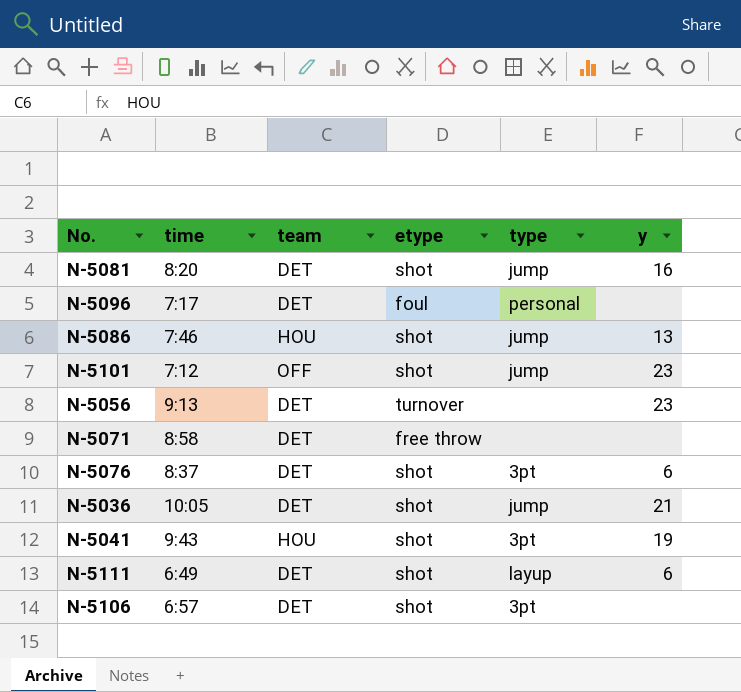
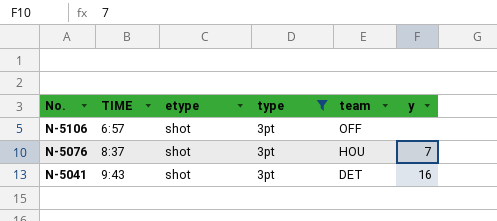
filter: none -> type = 3pt
row order: none -> No. descending
column name: time -> TIME
column team | position: 3 -> 5
N-5106 | team: DET -> OFF
N-5076 | team: DET -> HOU
N-5076 | y: 6 -> 7
N-5041 | team: HOU -> DET
N-5041 | y: 19 -> 16

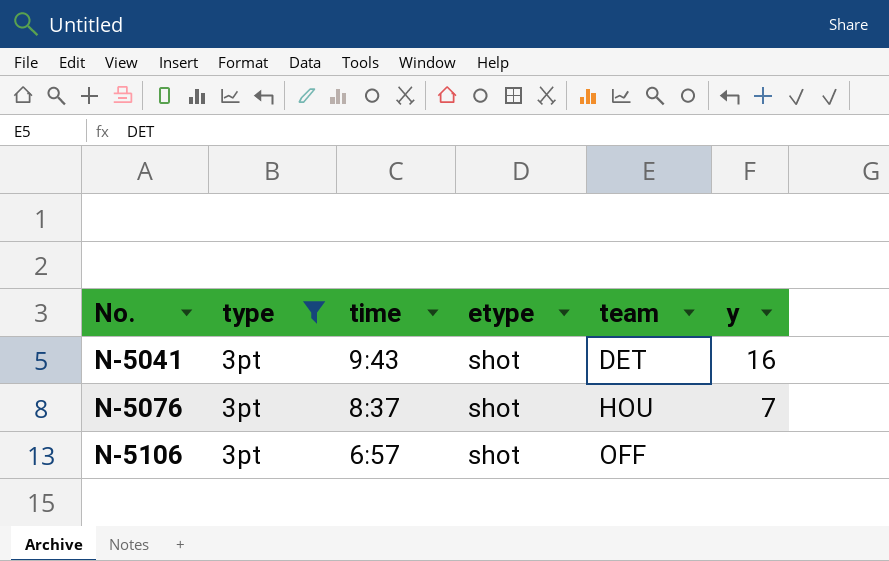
row order: No. descending -> No. ascending
column type | position: 4 -> 2
column name: TIME -> time

